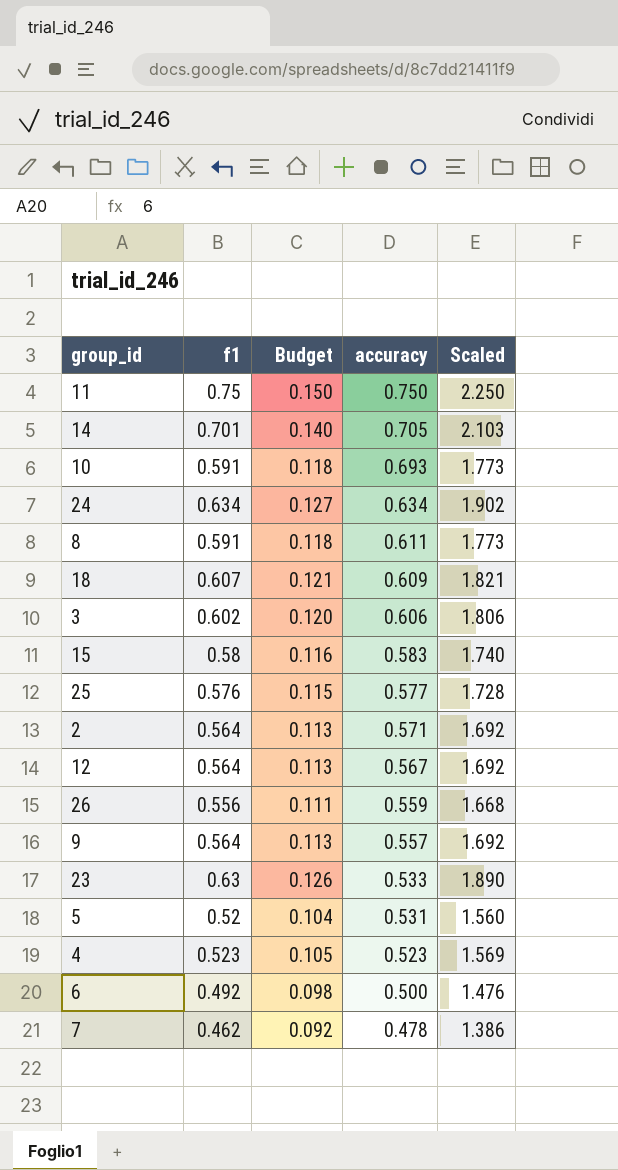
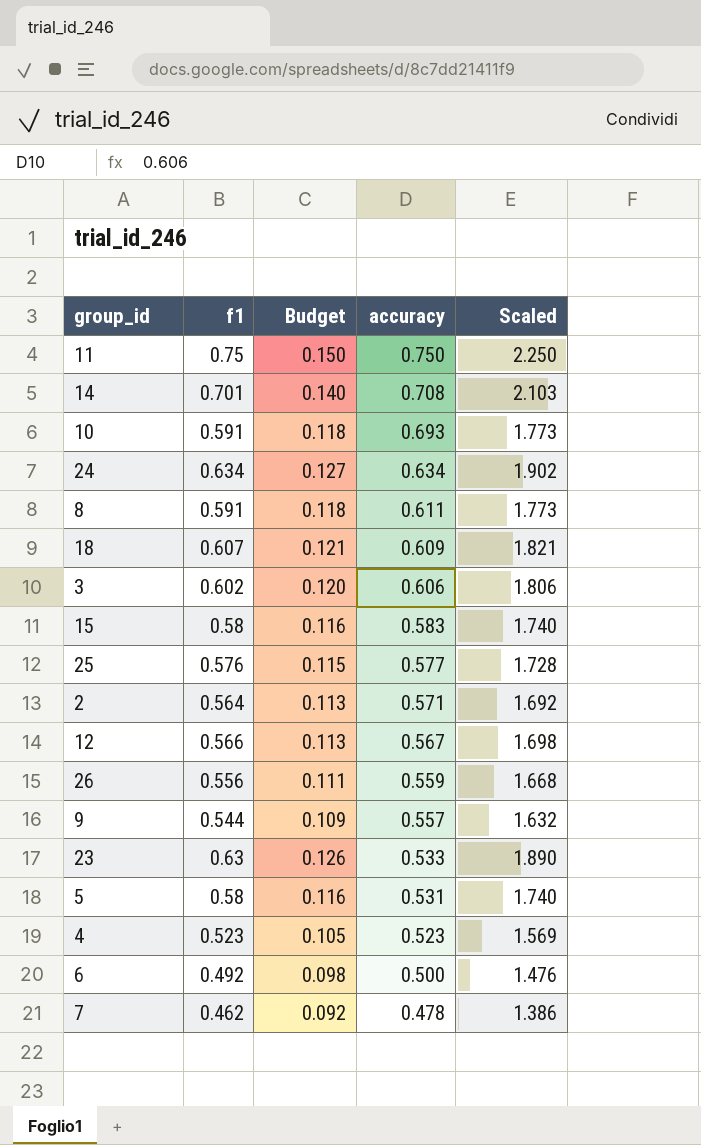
14 | accuracy: 0.705 -> 0.708
12 | f1: 0.564 -> 0.566
12 | Scaled: 1.692 -> 1.698
9 | f1: 0.564 -> 0.544
9 | Budget: 0.113 -> 0.109
9 | Scaled: 1.692 -> 1.632
5 | f1: 0.52 -> 0.58
5 | Budget: 0.104 -> 0.116
5 | Scaled: 1.560 -> 1.740

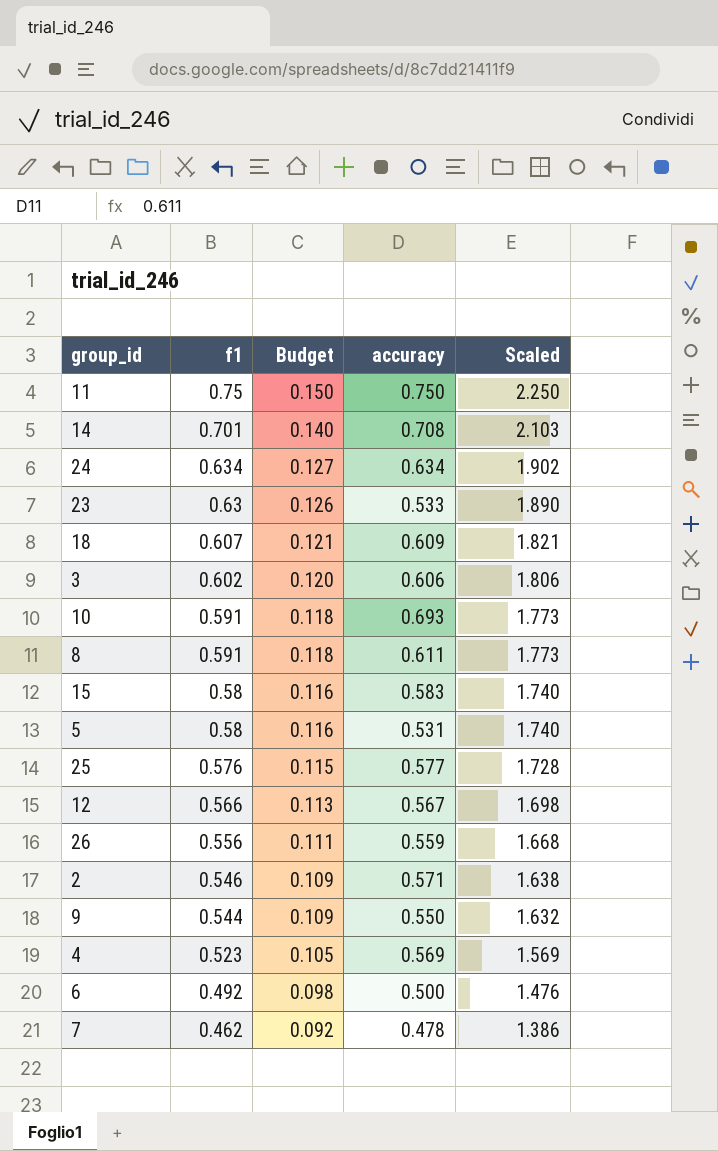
row order: accuracy descending -> f1 descending
2 | f1: 0.564 -> 0.546
2 | Budget: 0.113 -> 0.109
2 | Scaled: 1.692 -> 1.638
9 | accuracy: 0.557 -> 0.550
4 | accuracy: 0.523 -> 0.569

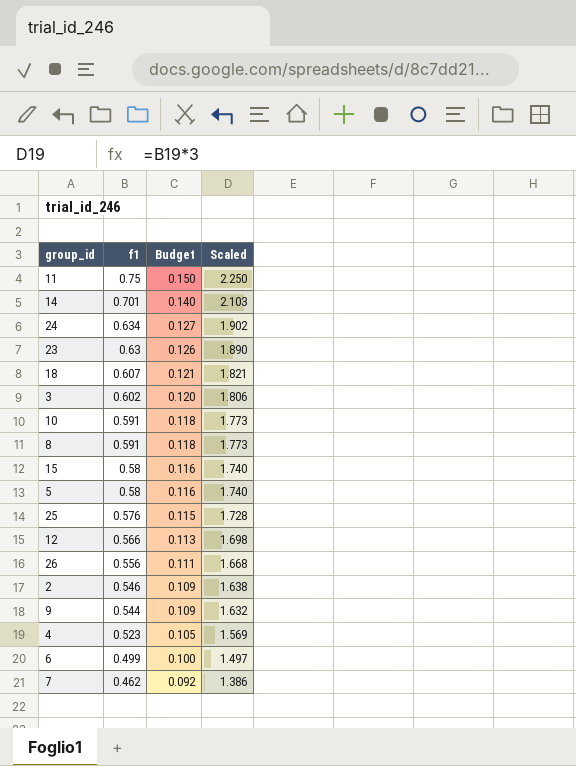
column accuracy | position: 4 -> none
6 | f1: 0.492 -> 0.499
6 | Budget: 0.098 -> 0.100
6 | Scaled: 1.476 -> 1.497

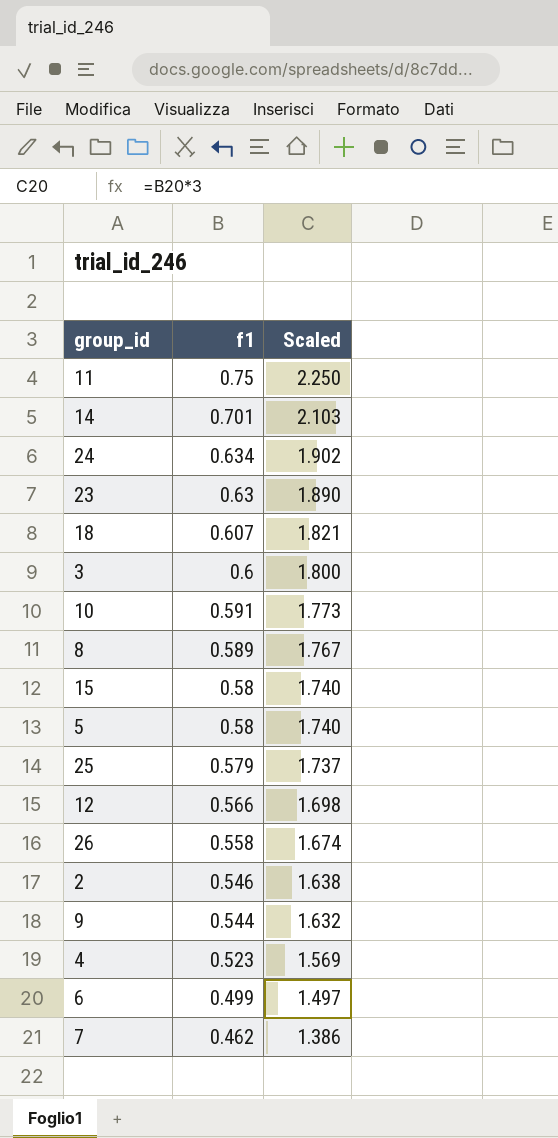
column Budget | formula: [f1] * 0.2 -> none
3 | f1: 0.602 -> 0.6
3 | Scaled: 1.806 -> 1.800
8 | f1: 0.591 -> 0.589
8 | Scaled: 1.773 -> 1.767
25 | f1: 0.576 -> 0.579
25 | Scaled: 1.728 -> 1.737
26 | f1: 0.556 -> 0.558
26 | Scaled: 1.668 -> 1.674

